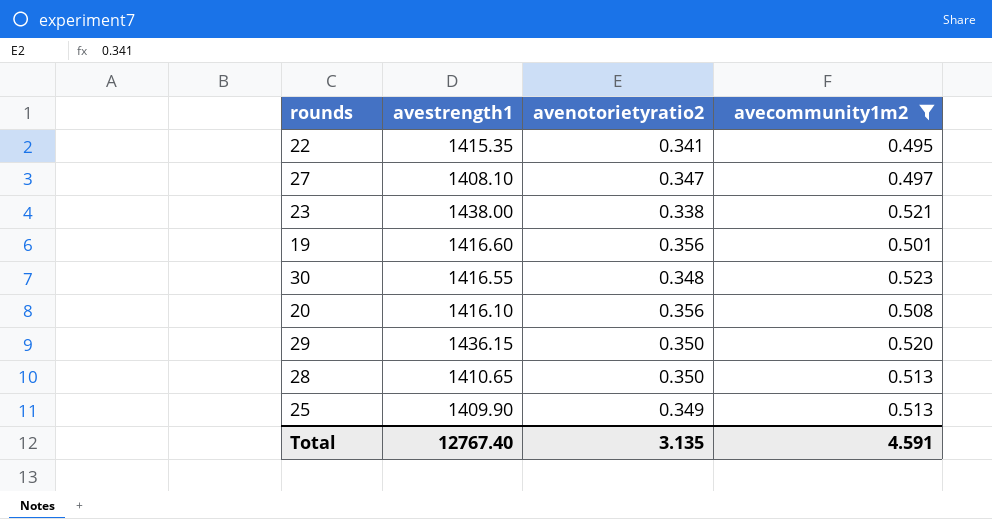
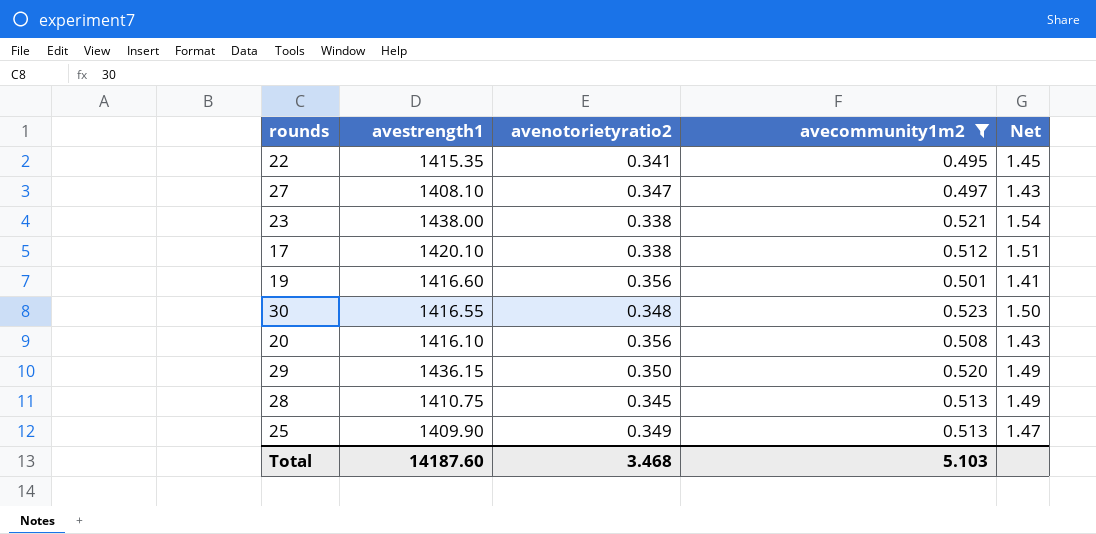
column Net | formula: none -> [avecommunity1m2] / [avenotorietyratio2]
row 17: none -> 1420.10 | 0.338 | 0.512 | 1.51
28 | avestrength1: 1410.65 -> 1410.75
28 | avenotorietyratio2: 0.350 -> 0.345
Total | avestrength1: 12767.40 -> 14187.60
Total | avenotorietyratio2: 3.135 -> 3.468
Total | avecommunity1m2: 4.591 -> 5.103

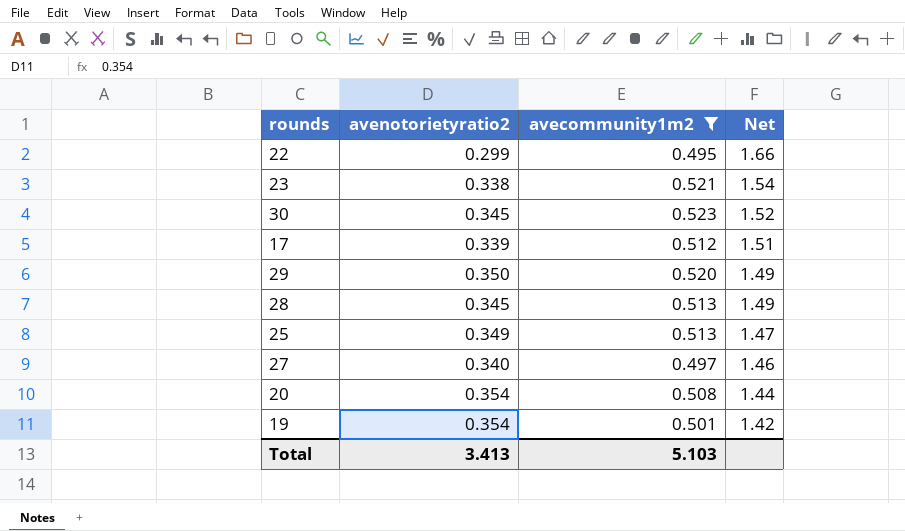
row order: none -> Net descending
column avestrength1 | position: 2 -> none
22 | avenotorietyratio2: 0.341 -> 0.299
22 | Net: 1.45 -> 1.66
30 | avenotorietyratio2: 0.348 -> 0.345
30 | Net: 1.50 -> 1.52
17 | avenotorietyratio2: 0.338 -> 0.339
27 | avenotorietyratio2: 0.347 -> 0.340
27 | Net: 1.43 -> 1.46
20 | avenotorietyratio2: 0.356 -> 0.354
20 | Net: 1.43 -> 1.44
19 | avenotorietyratio2: 0.356 -> 0.354
19 | Net: 1.41 -> 1.42
Total | avenotorietyratio2: 3.468 -> 3.413

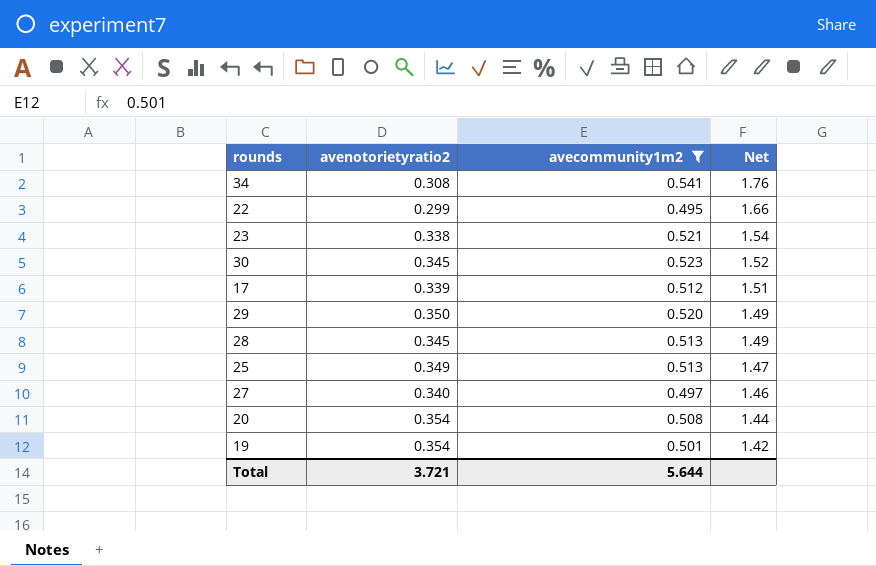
row 34: none -> 0.308 | 0.541 | 1.76
Total | avenotorietyratio2: 3.413 -> 3.721
Total | avecommunity1m2: 5.103 -> 5.644

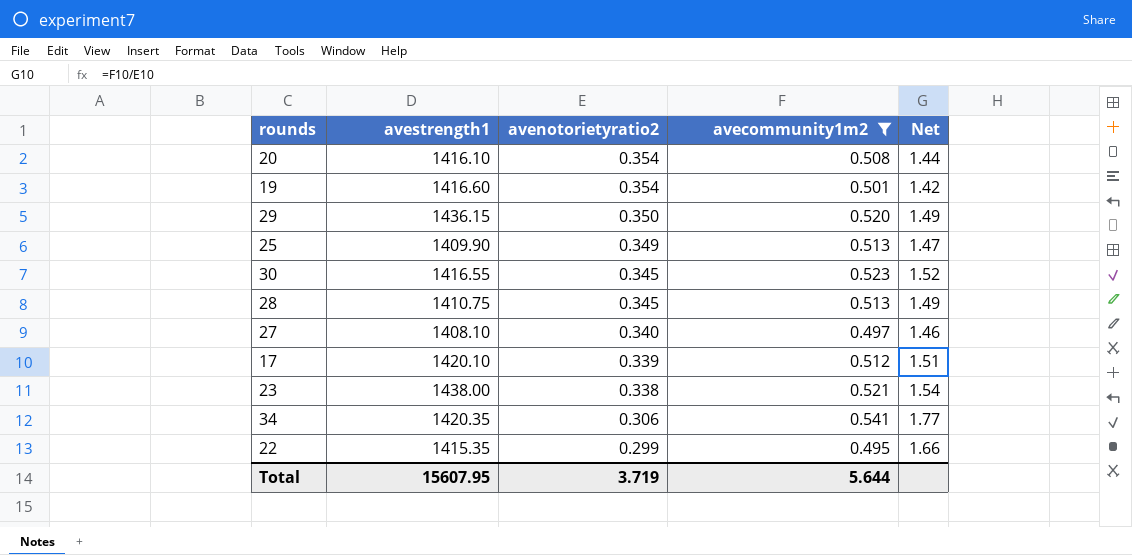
row order: Net descending -> avenotorietyratio2 descending
column avestrength1 | position: none -> 2
34 | avenotorietyratio2: 0.308 -> 0.306
34 | Net: 1.76 -> 1.77
Total | avenotorietyratio2: 3.721 -> 3.719

